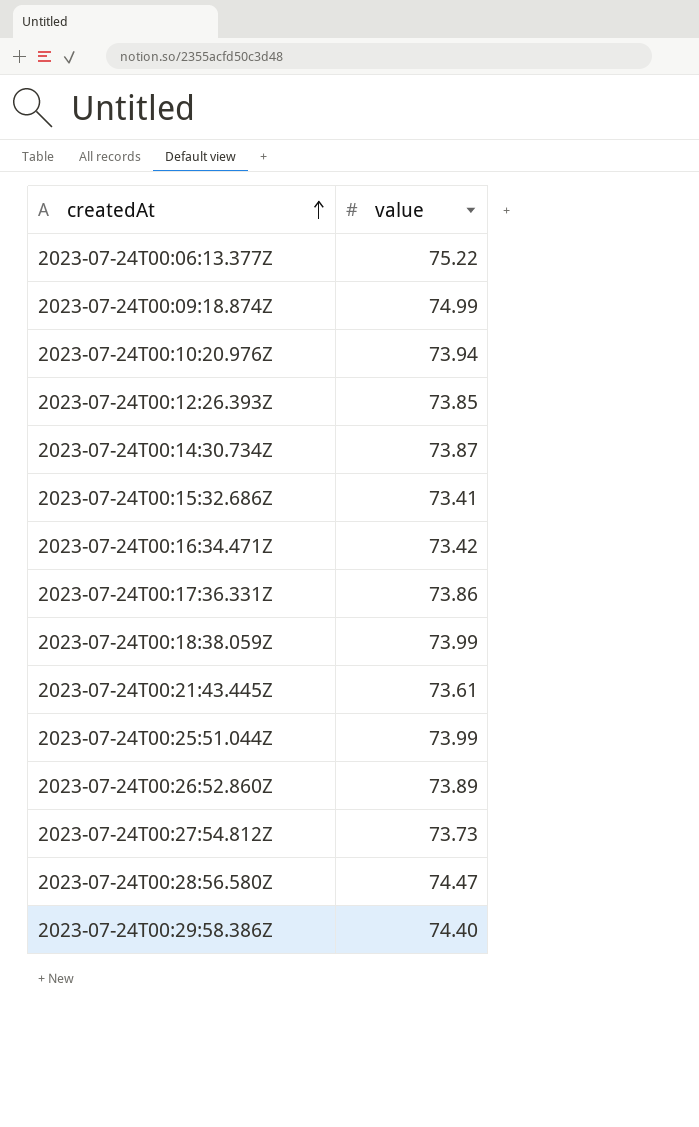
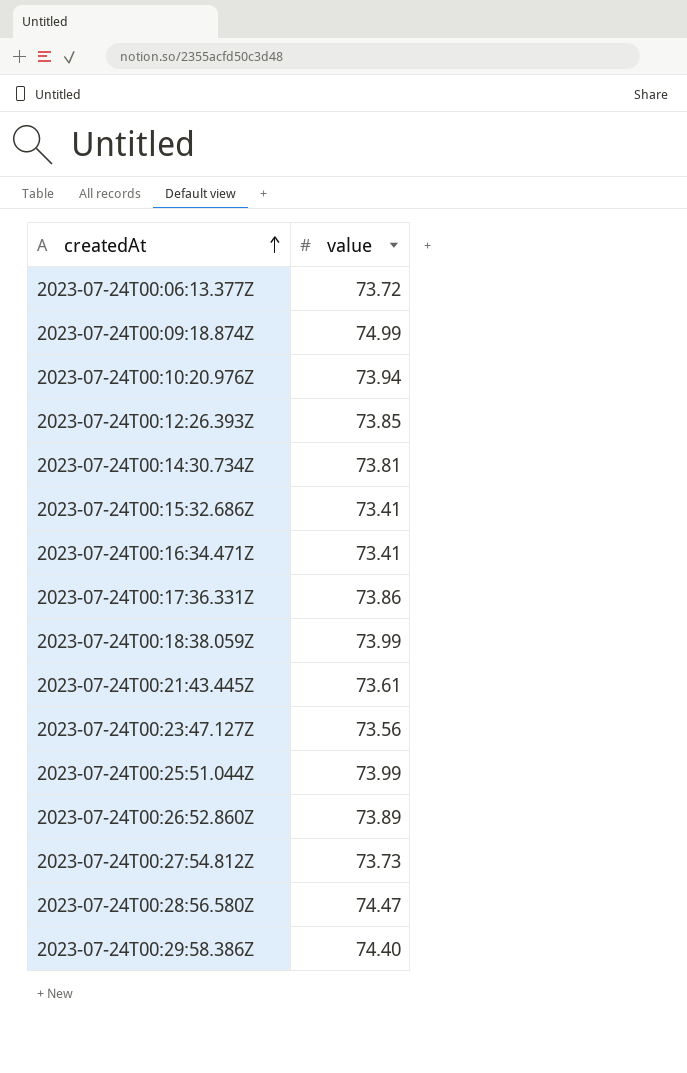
2023-07-24T00:06:13.377Z | value: 75.22 -> 73.72
2023-07-24T00:14:30.734Z | value: 73.87 -> 73.81
2023-07-24T00:16:34.471Z | value: 73.42 -> 73.41
row 2023-07-24T00:23:47.127Z: none -> 73.56

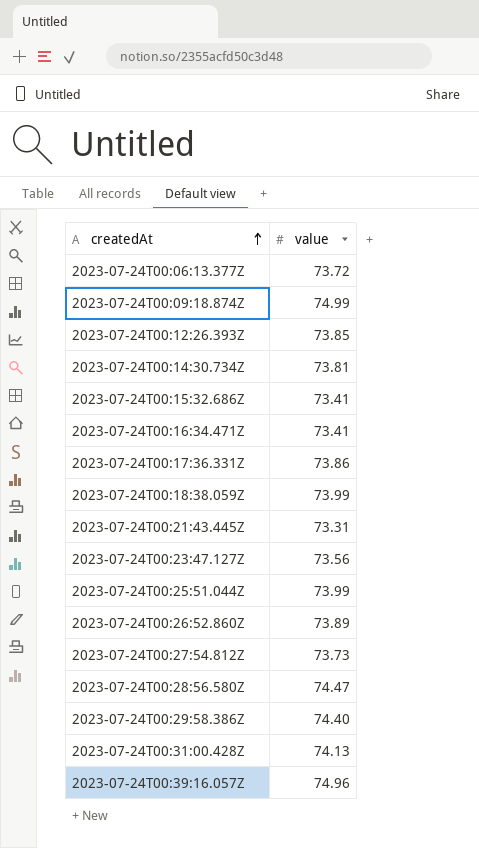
row 2023-07-24T00:10:20.976Z: 73.94 -> none
2023-07-24T00:21:43.445Z | value: 73.61 -> 73.31
row 2023-07-24T00:31:00.428Z: none -> 74.13
row 2023-07-24T00:39:16.057Z: none -> 74.96

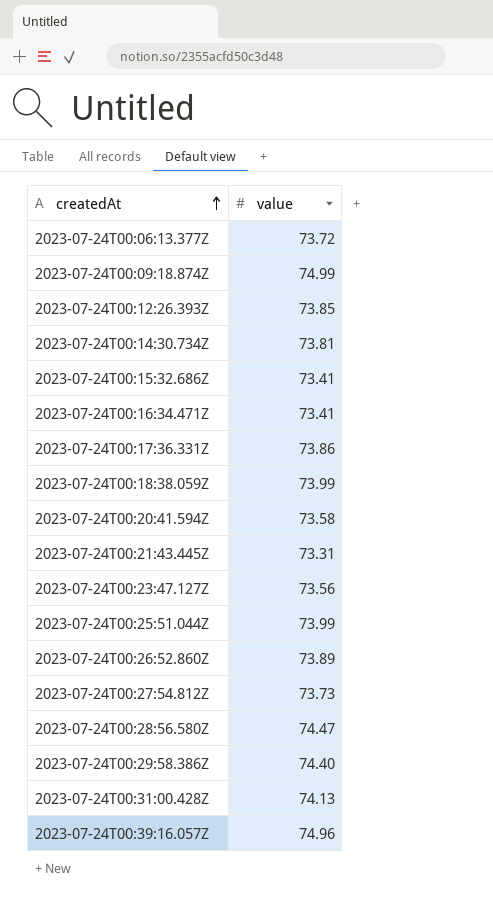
row 2023-07-24T00:20:41.594Z: none -> 73.58

